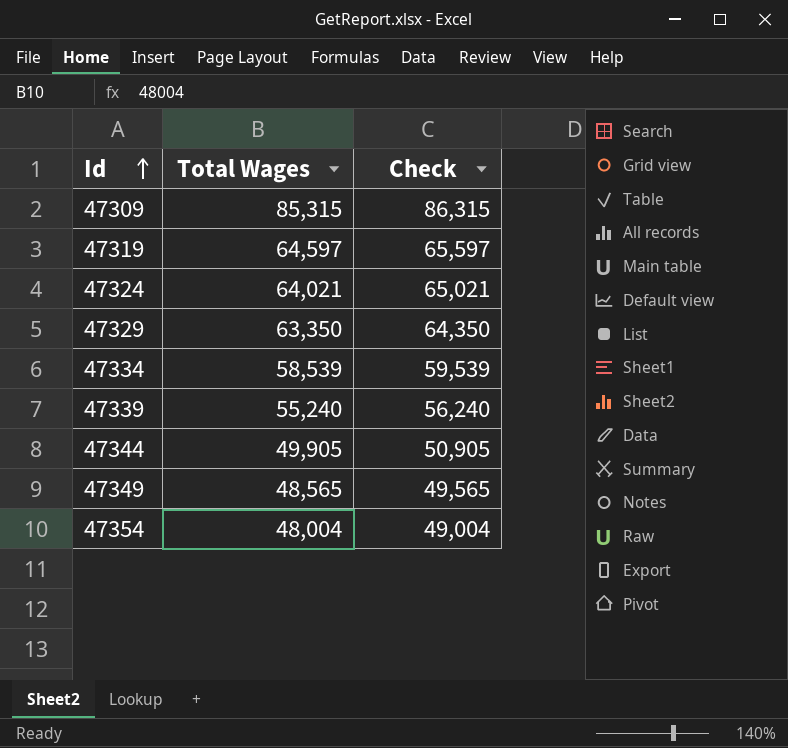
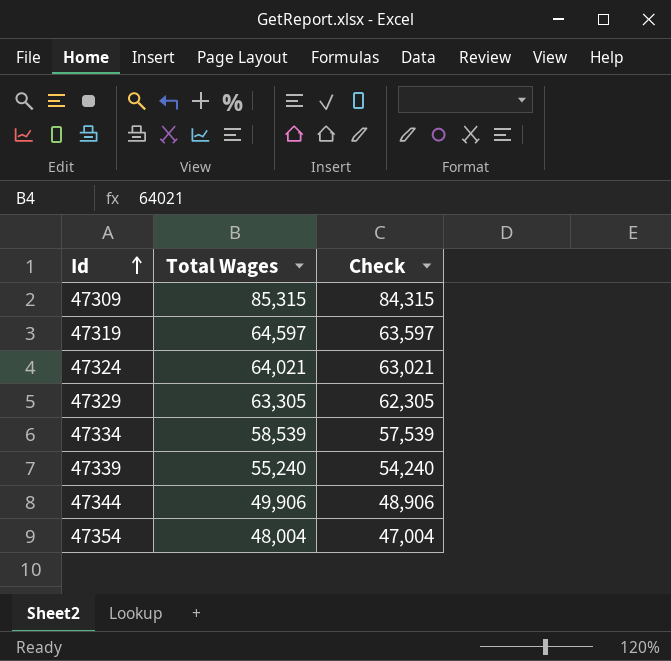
column Check | formula: [Total Wages] + 1000 -> [Total Wages] - 1000
row 47349: 48,565 | 49,565 -> none
47329 | Total Wages: 63,350 -> 63,305
47344 | Total Wages: 49,905 -> 49,906

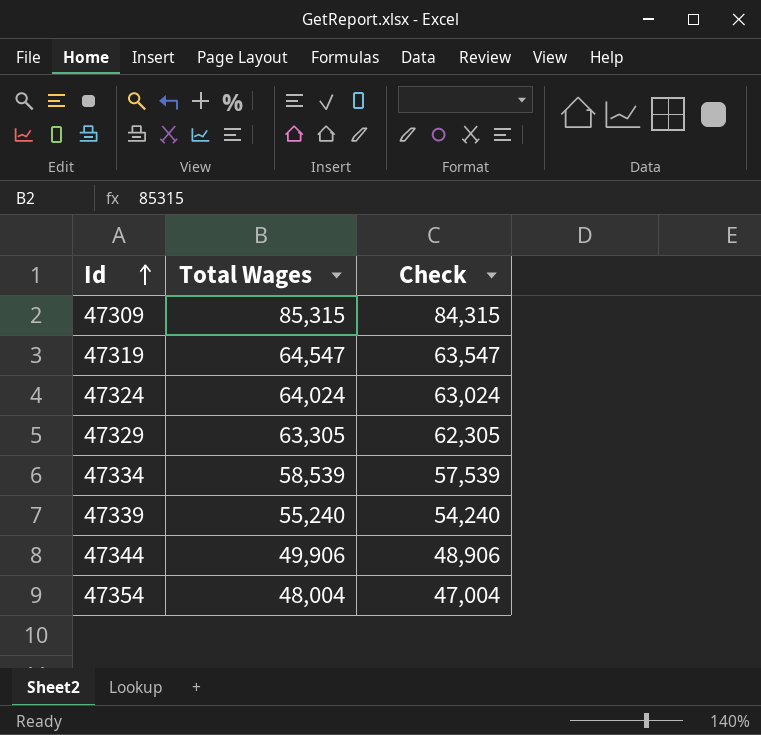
47319 | Total Wages: 64,597 -> 64,547
47319 | Check: 63,597 -> 63,547
47324 | Total Wages: 64,021 -> 64,024
47324 | Check: 63,021 -> 63,024

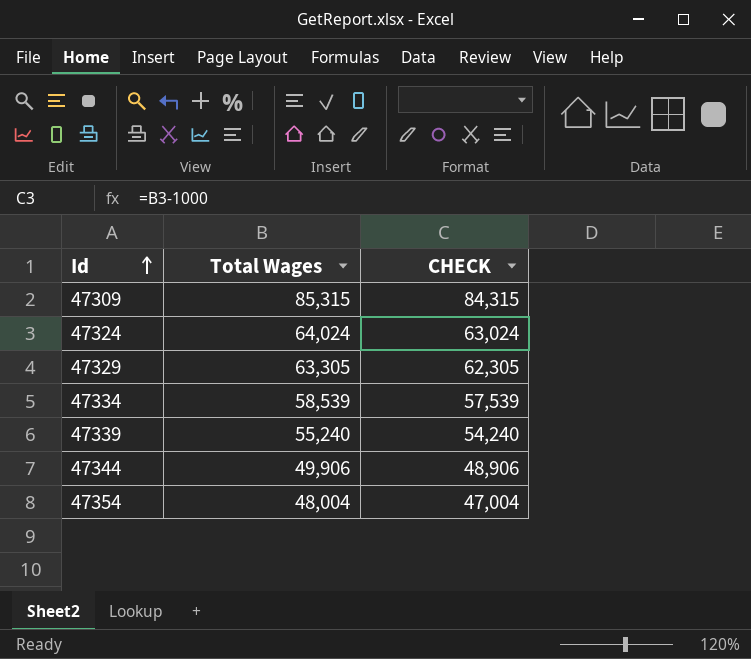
column name: Check -> CHECK
row 47319: 64,547 | 63,547 -> none

